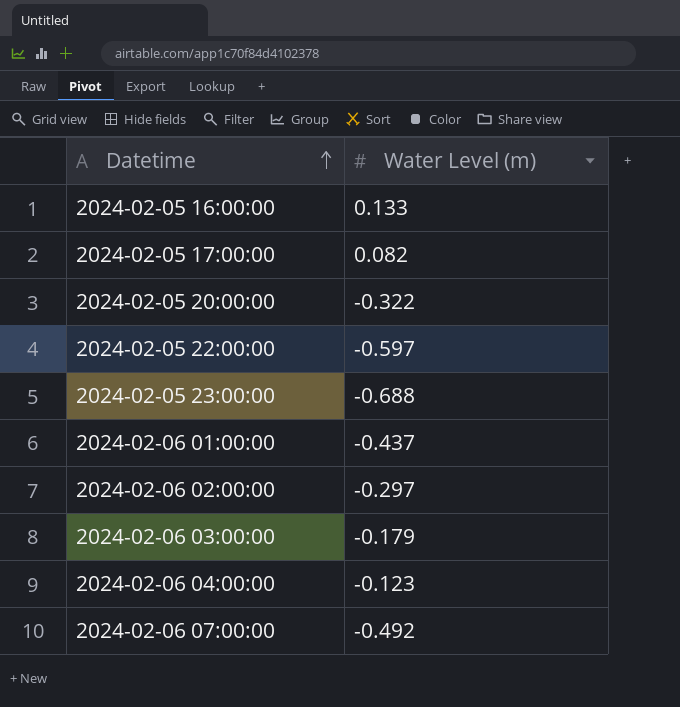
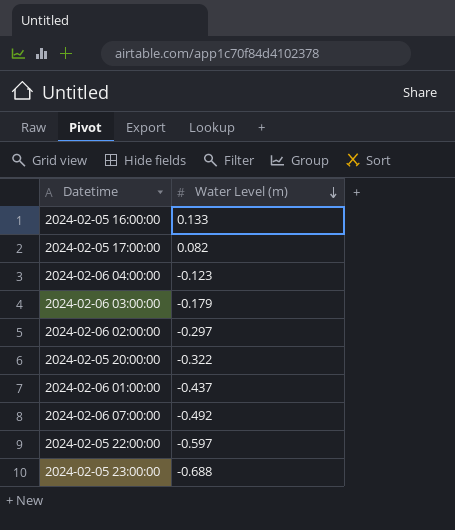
row order: Datetime ascending -> Water Level (m) descending

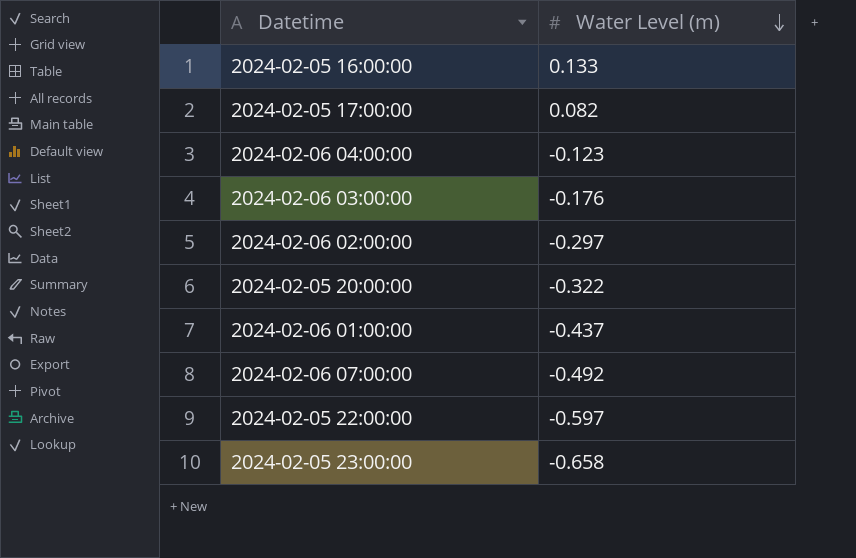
2024-02-06 03:00:00 | Water Level (m): -0.179 -> -0.176
2024-02-05 23:00:00 | Water Level (m): -0.688 -> -0.658

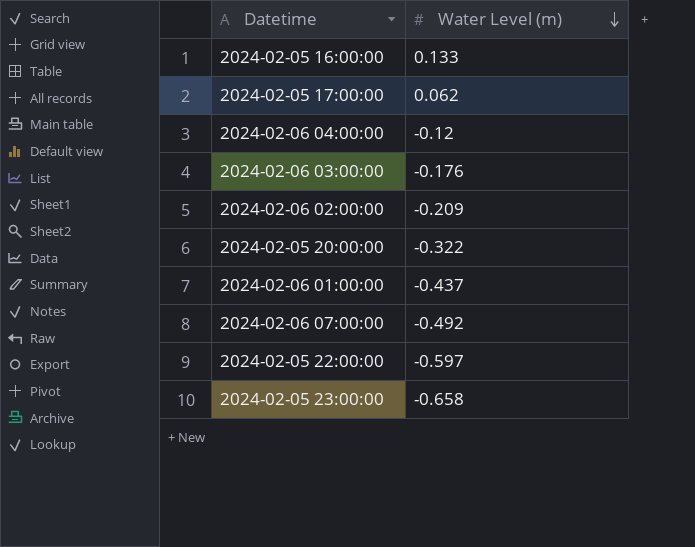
2024-02-05 17:00:00 | Water Level (m): 0.082 -> 0.062
2024-02-06 04:00:00 | Water Level (m): -0.123 -> -0.12
2024-02-06 02:00:00 | Water Level (m): -0.297 -> -0.209

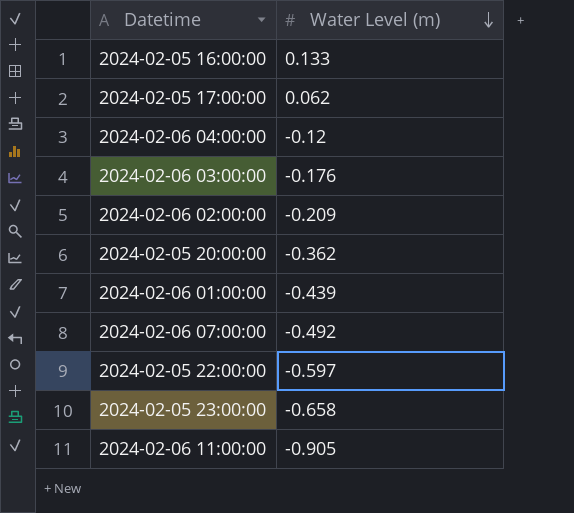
2024-02-05 20:00:00 | Water Level (m): -0.322 -> -0.362
2024-02-06 01:00:00 | Water Level (m): -0.437 -> -0.439
row 2024-02-06 11:00:00: none -> -0.905

